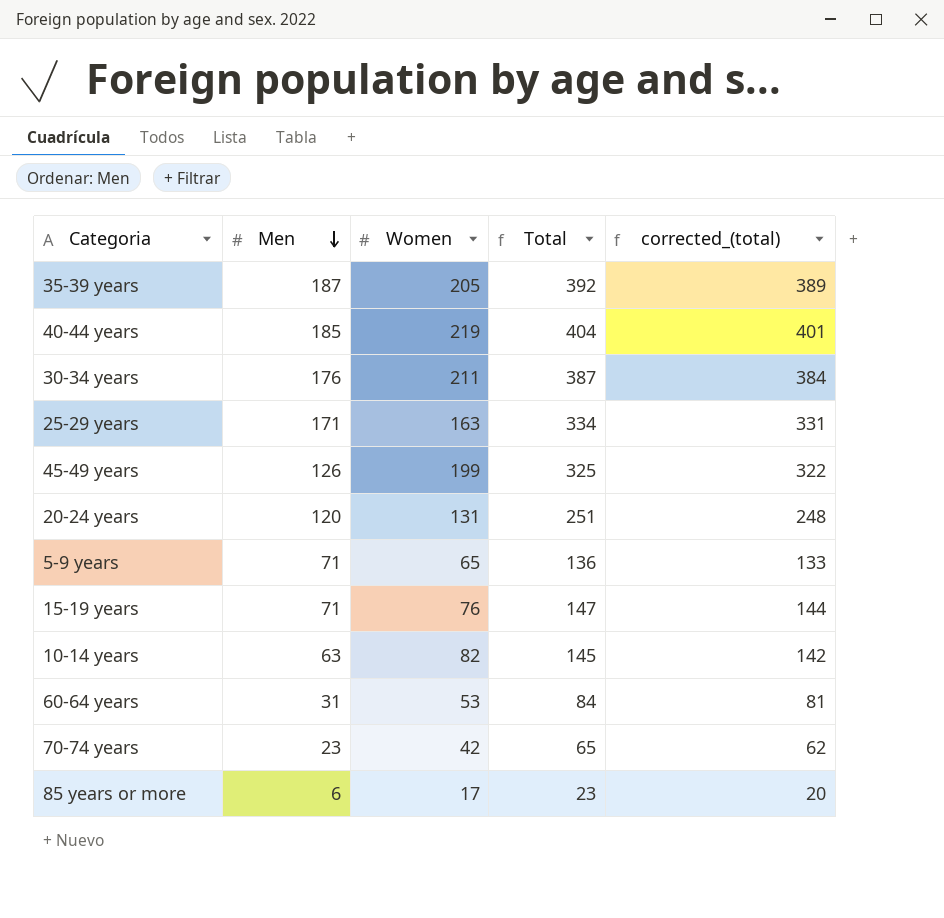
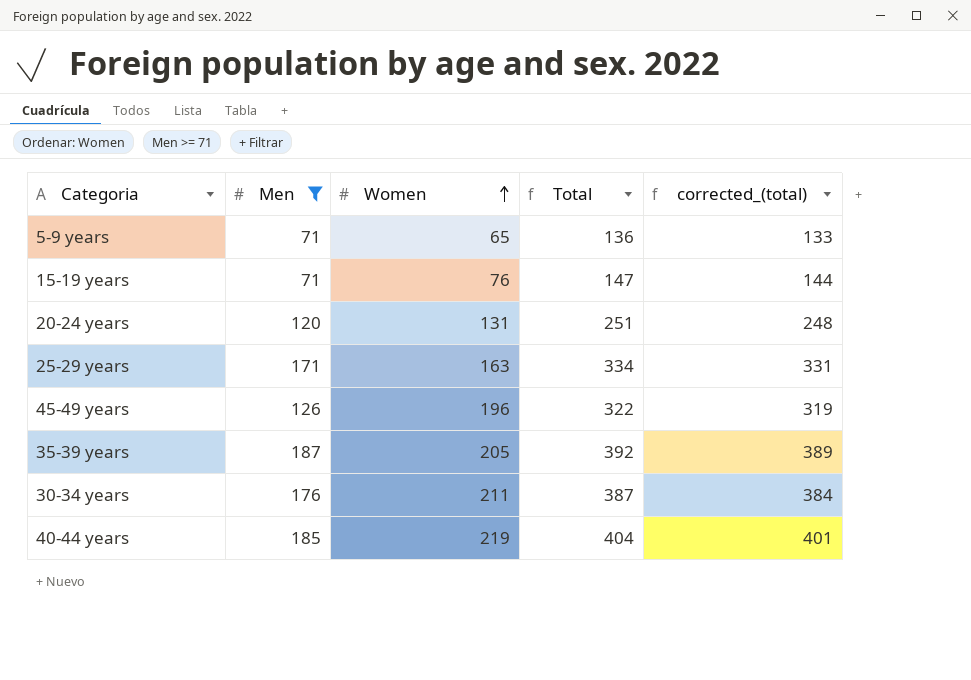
filter: none -> Men >= 71
row order: Men descending -> Women ascending
45-49 years | Women: 199 -> 196
45-49 years | Total: 325 -> 322
45-49 years | corrected_(total): 322 -> 319

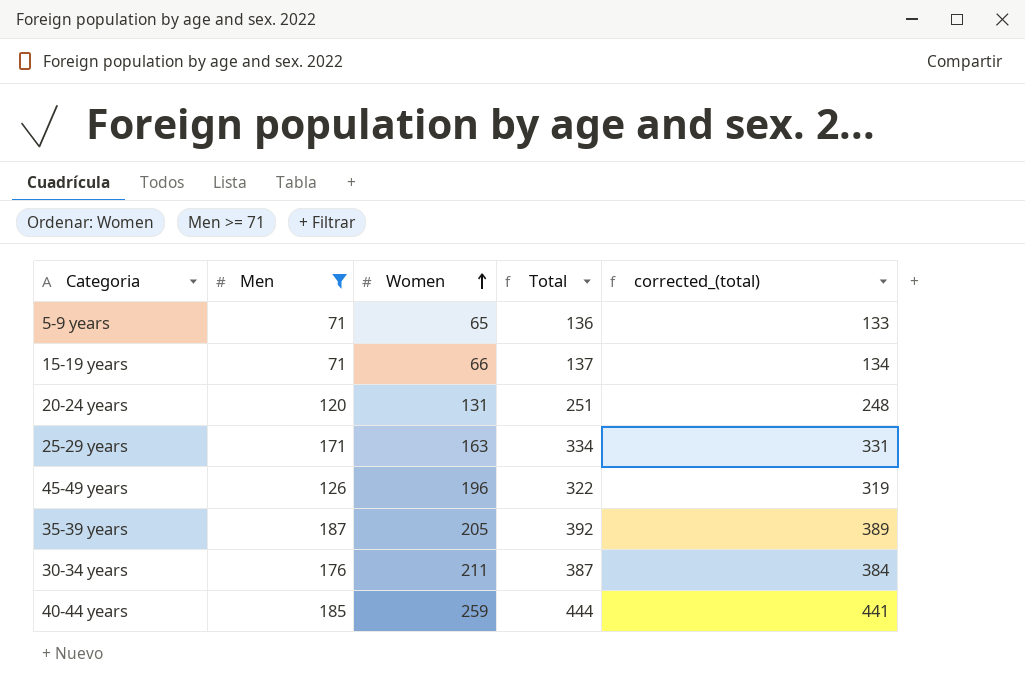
15-19 years | Women: 76 -> 66
15-19 years | Total: 147 -> 137
15-19 years | corrected_(total): 144 -> 134
40-44 years | Women: 219 -> 259
40-44 years | Total: 404 -> 444
40-44 years | corrected_(total): 401 -> 441

